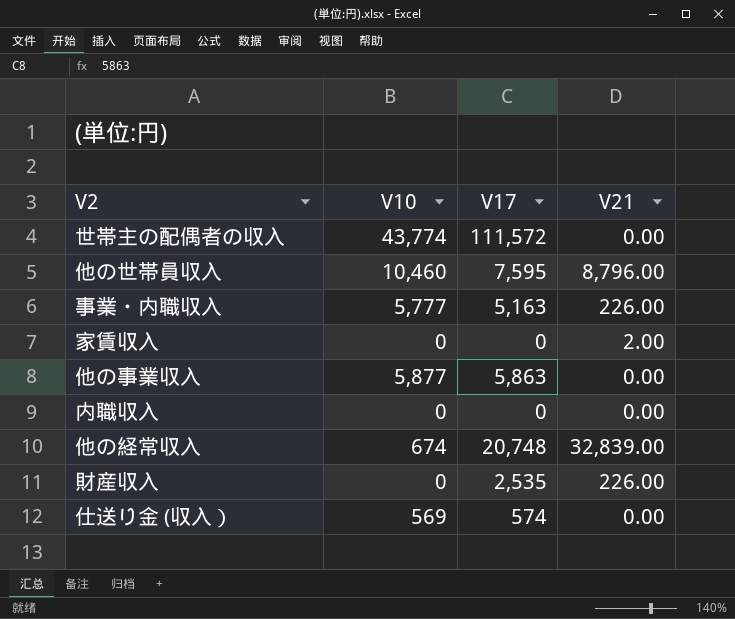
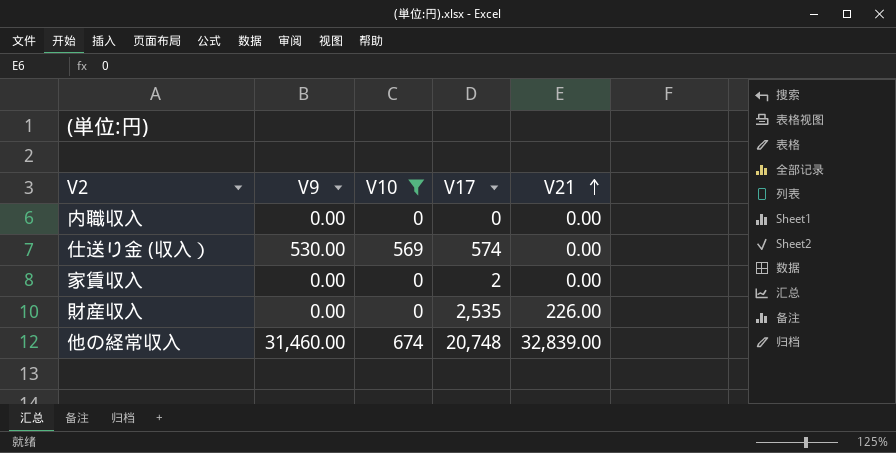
filter: none -> V10 <= 674
row order: none -> V21 ascending
column V9 | position: none -> 2
家賃収入 | V17: 0 -> 2
家賃収入 | V21: 2.00 -> 0.00

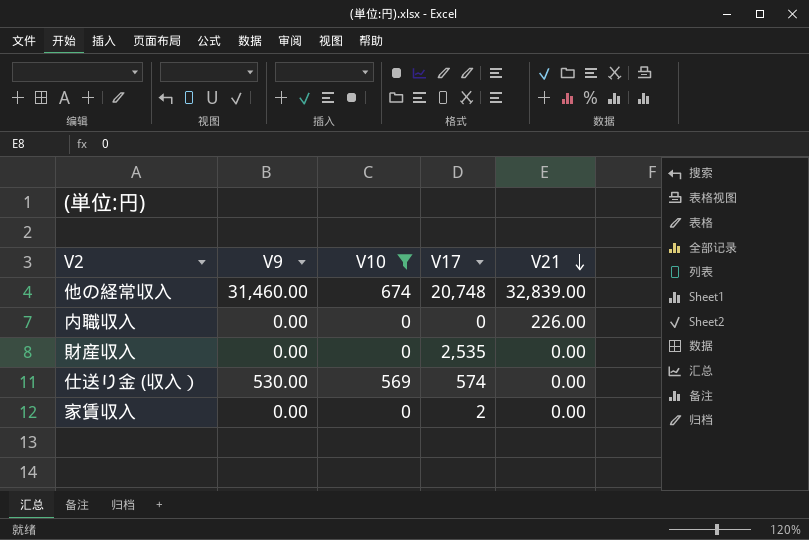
row order: V21 ascending -> V21 descending
内職収入 | V21: 0.00 -> 226.00
財産収入 | V21: 226.00 -> 0.00

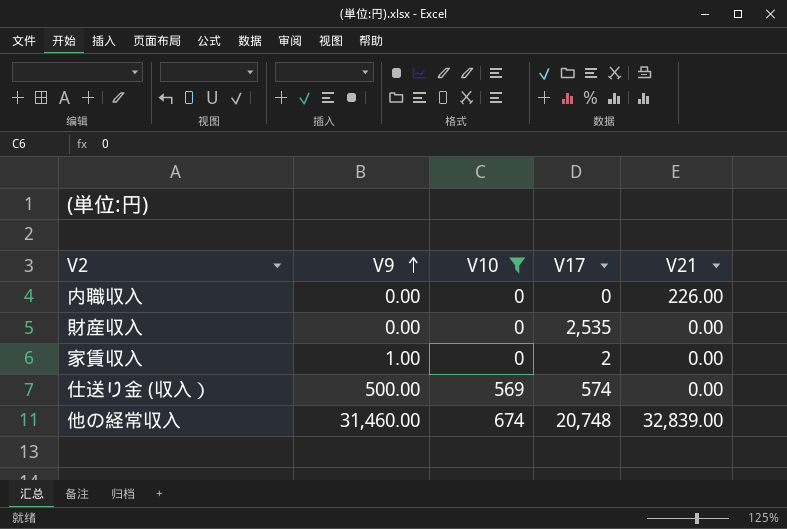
row order: V21 descending -> V9 ascending
家賃収入 | V9: 0.00 -> 1.00
仕送り金 (収入） | V9: 530.00 -> 500.00

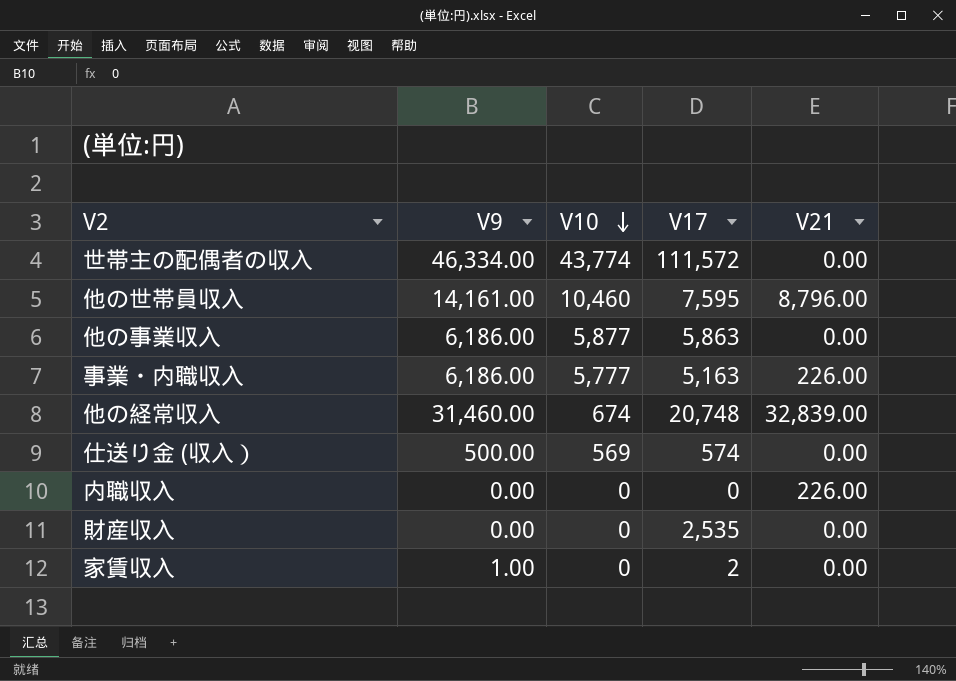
filter: V10 <= 674 -> none
row order: V9 ascending -> V10 descending

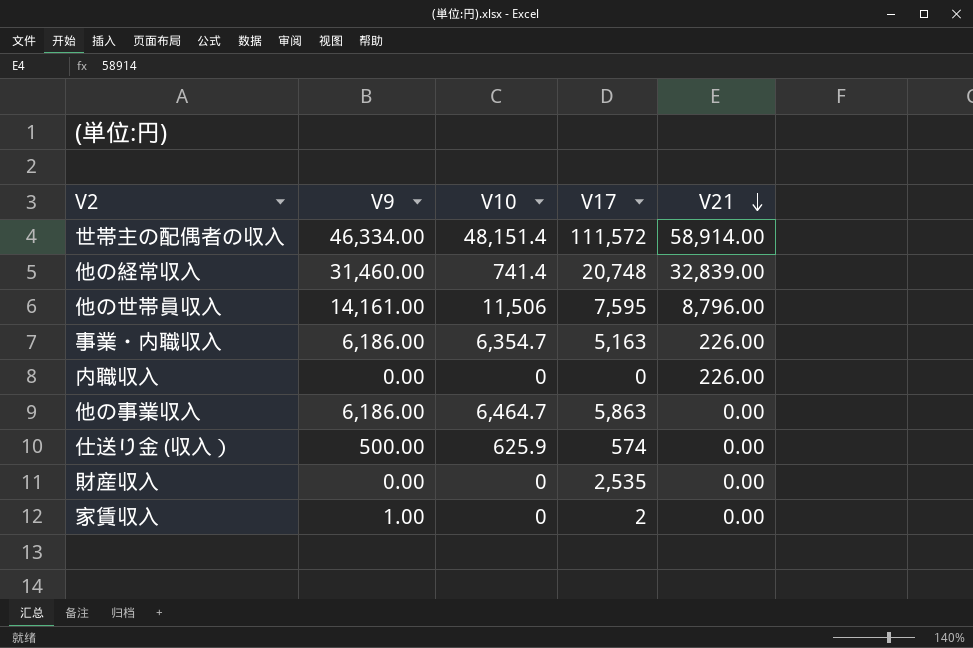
row order: V10 descending -> V21 descending
世帯主の配偶者の収入 | V10: 43,774 -> 48,151.4
世帯主の配偶者の収入 | V21: 0.00 -> 58,914.00
他の経常収入 | V10: 674 -> 741.4
他の世帯員収入 | V10: 10,460 -> 11,506
事業・内職収入 | V10: 5,777 -> 6,354.7
他の事業収入 | V10: 5,877 -> 6,464.7
仕送り金 (収入） | V10: 569 -> 625.9

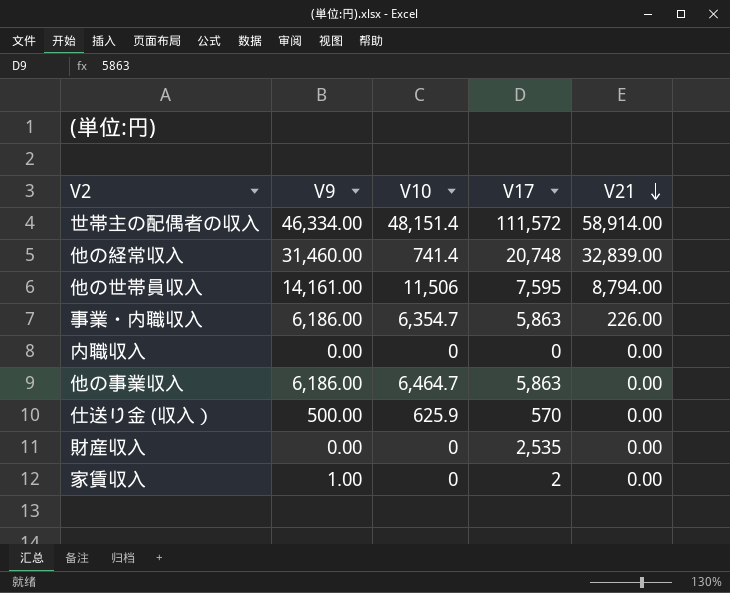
他の世帯員収入 | V21: 8,796.00 -> 8,794.00
事業・内職収入 | V17: 5,163 -> 5,863
内職収入 | V21: 226.00 -> 0.00
仕送り金 (収入） | V17: 574 -> 570

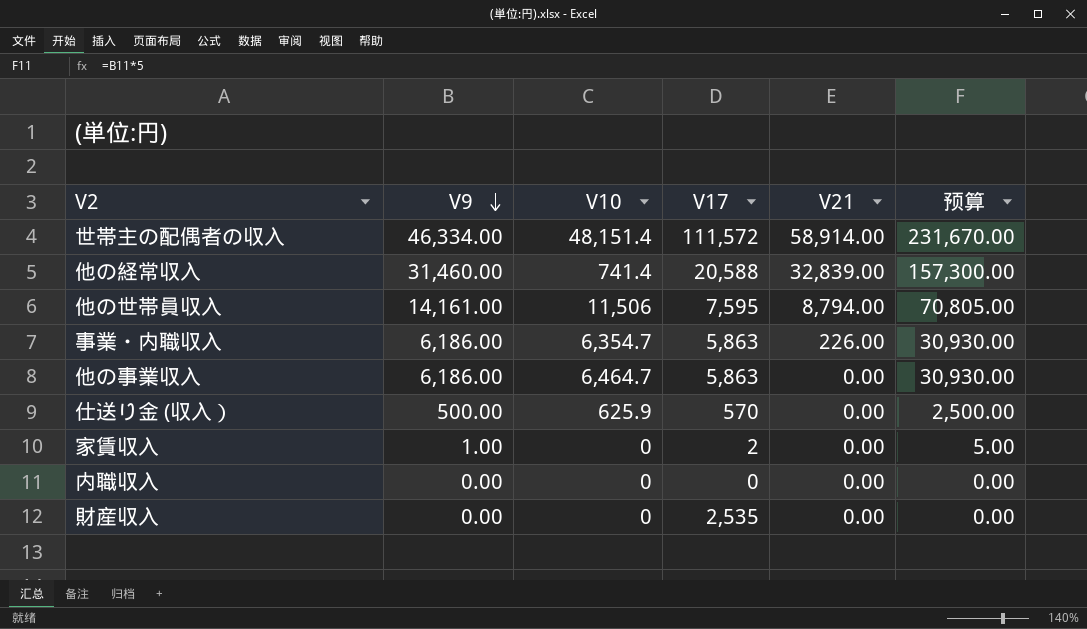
row order: V21 descending -> V9 descending
column 预算 | formula: none -> [V9] * 5
他の経常収入 | V17: 20,748 -> 20,588

